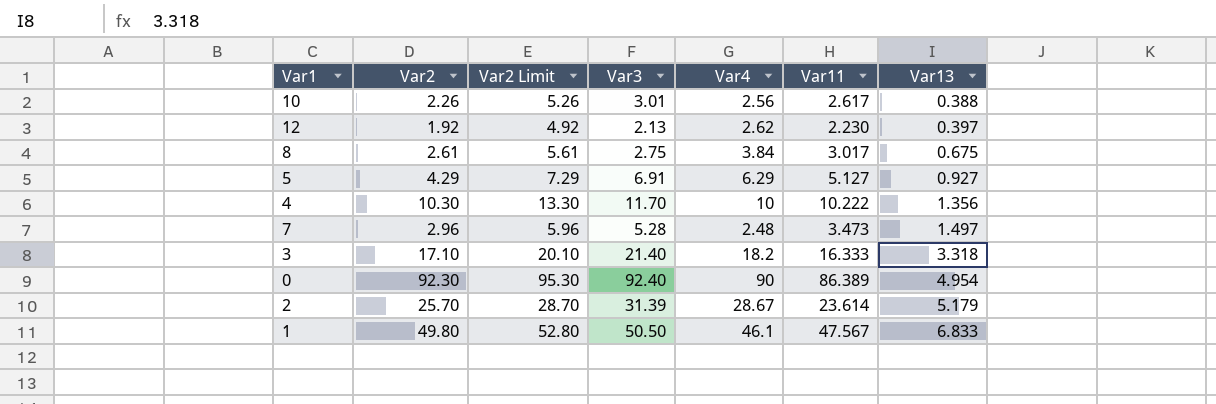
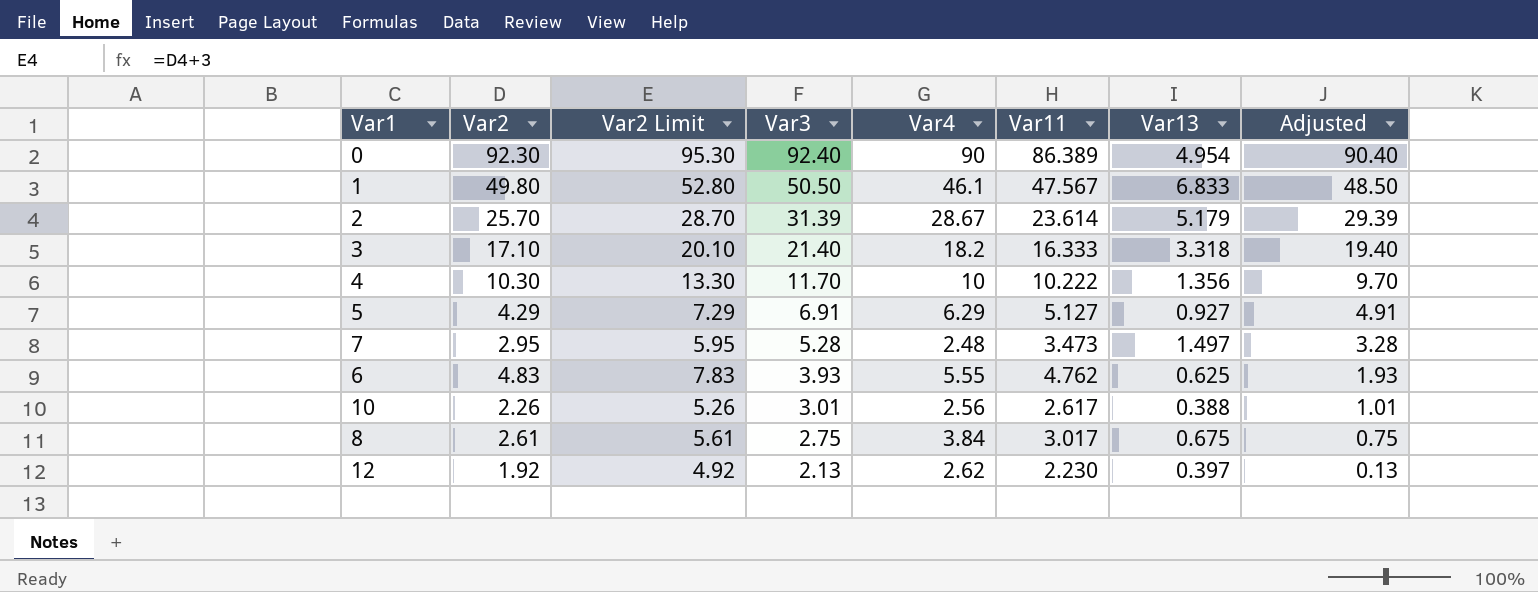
row order: Var13 ascending -> Var3 descending
column Adjusted | formula: none -> [Var3] - 2
7 | Var2: 2.96 -> 2.95
7 | Var2 Limit: 5.96 -> 5.95
row 6: none -> 4.83 | 7.83 | 3.93 | 5.55 | 4.762 | 0.625 | 1.93

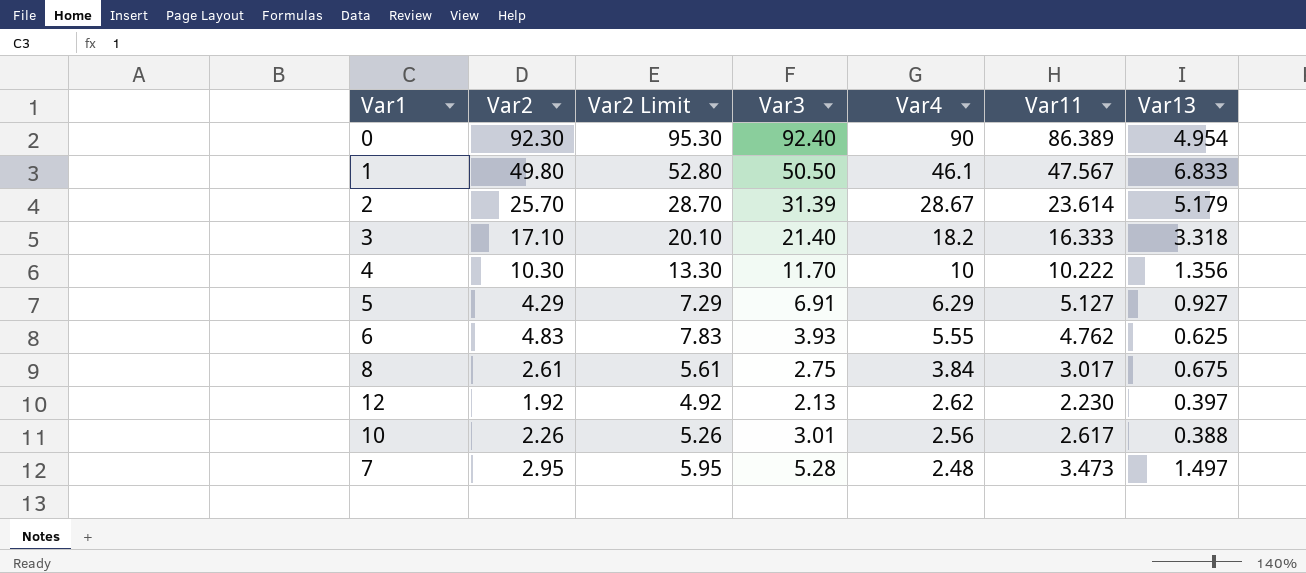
row order: Var3 descending -> Var4 descending
column Adjusted | formula: [Var3] - 2 -> none

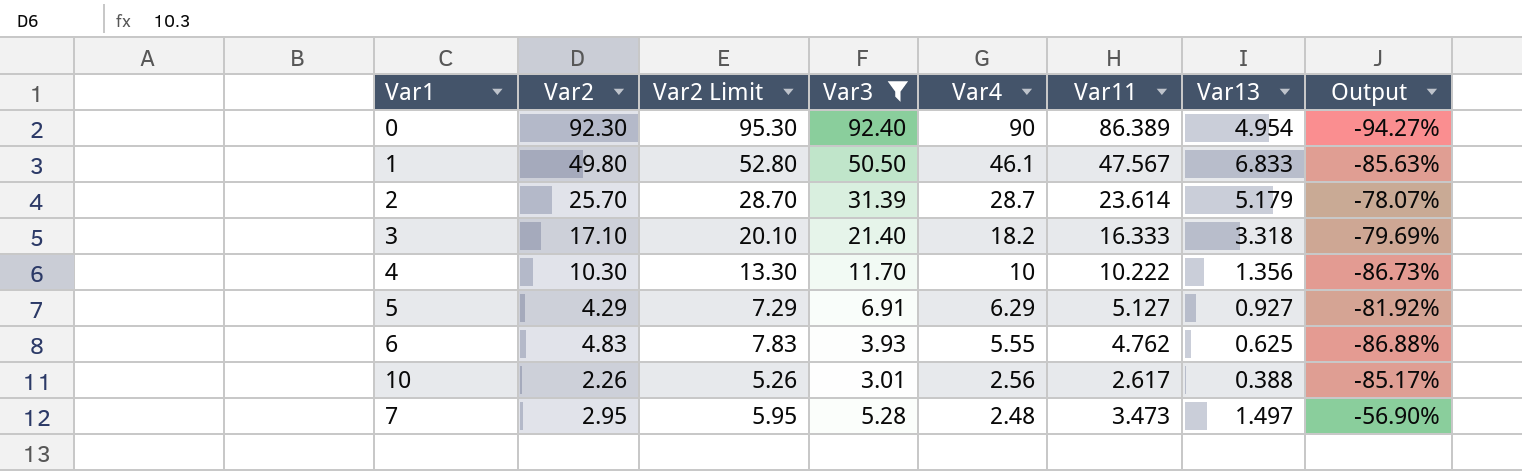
filter: none -> Var3 >= 3.01
column Output | formula: none -> ([Var13] - [Var11]) / [Var11]
2 | Var4: 28.67 -> 28.7

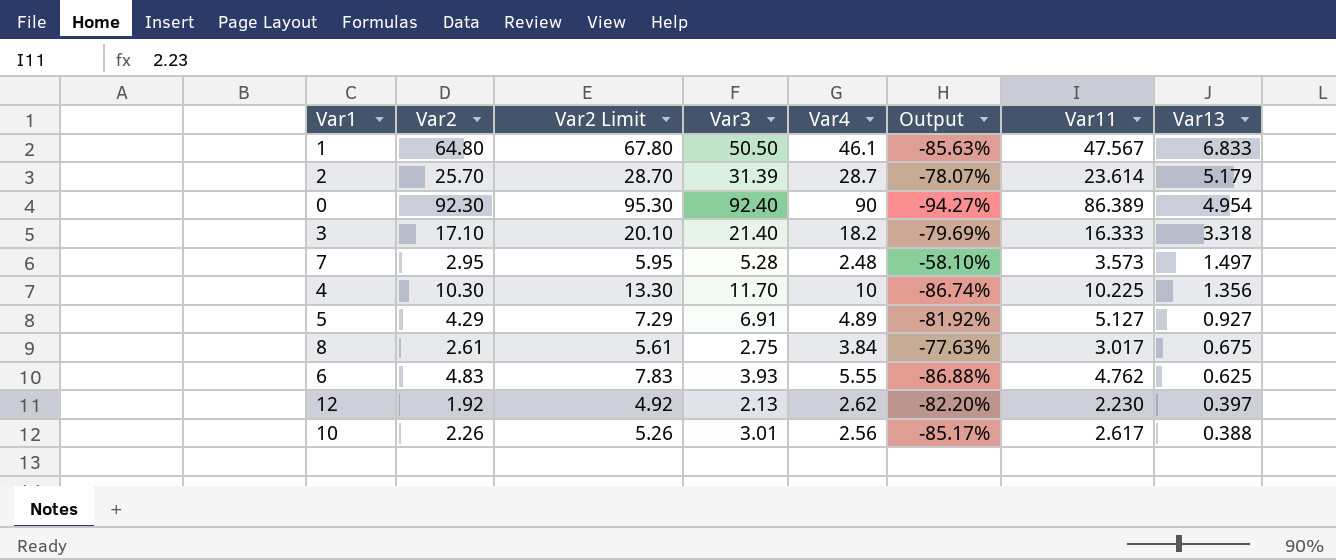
filter: Var3 >= 3.01 -> none
row order: Var4 descending -> Var13 descending
column Output | position: 8 -> 6
1 | Var2: 49.80 -> 64.80
1 | Var2 Limit: 52.80 -> 67.80
7 | Output: -56.90% -> -58.10%
7 | Var11: 3.473 -> 3.573
4 | Output: -86.73% -> -86.74%
4 | Var11: 10.222 -> 10.225
5 | Var4: 6.29 -> 4.89

